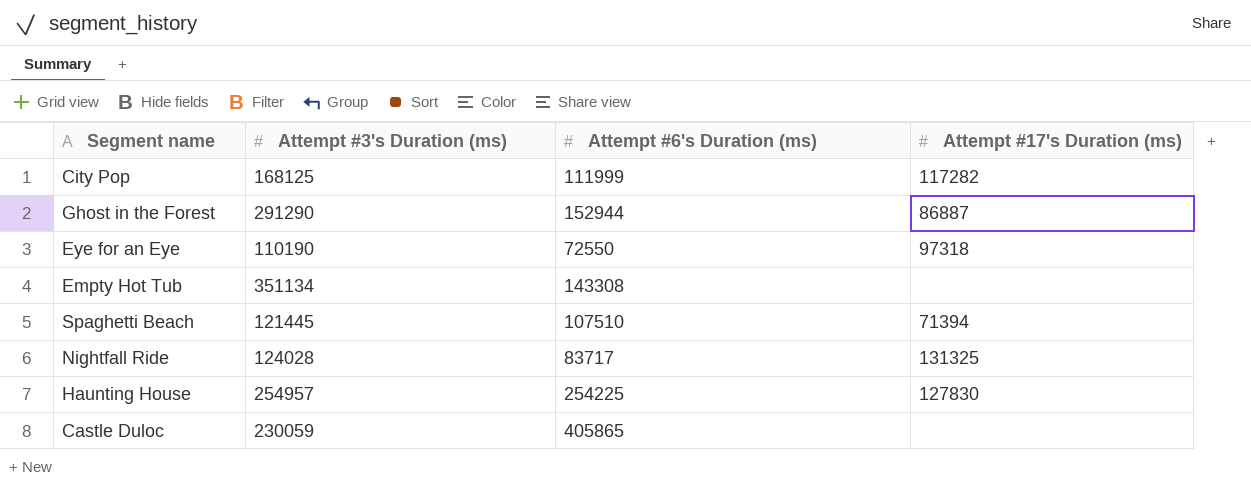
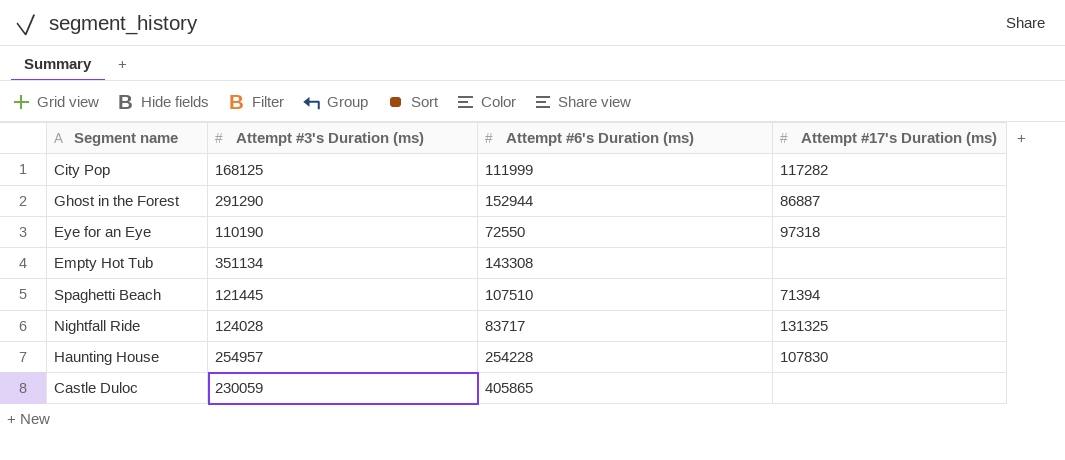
Haunting House | Attempt #6's Duration (ms): 254225 -> 254228
Haunting House | Attempt #17's Duration (ms): 127830 -> 107830

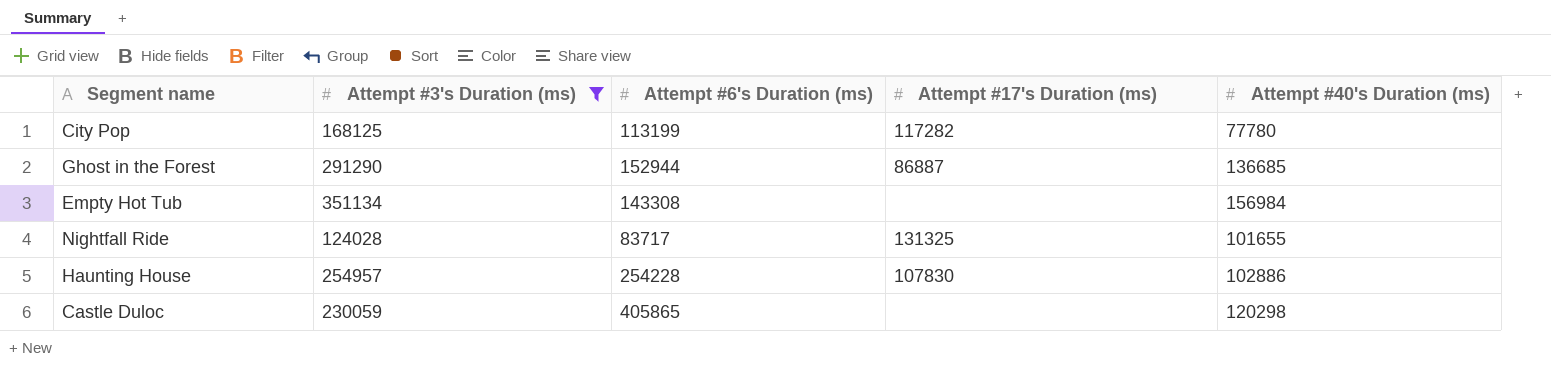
filter: none -> Attempt #3's Duration (ms) >= 124028
column Attempt #40's Duration (ms) | position: none -> 5
City Pop | Attempt #6's Duration (ms): 111999 -> 113199

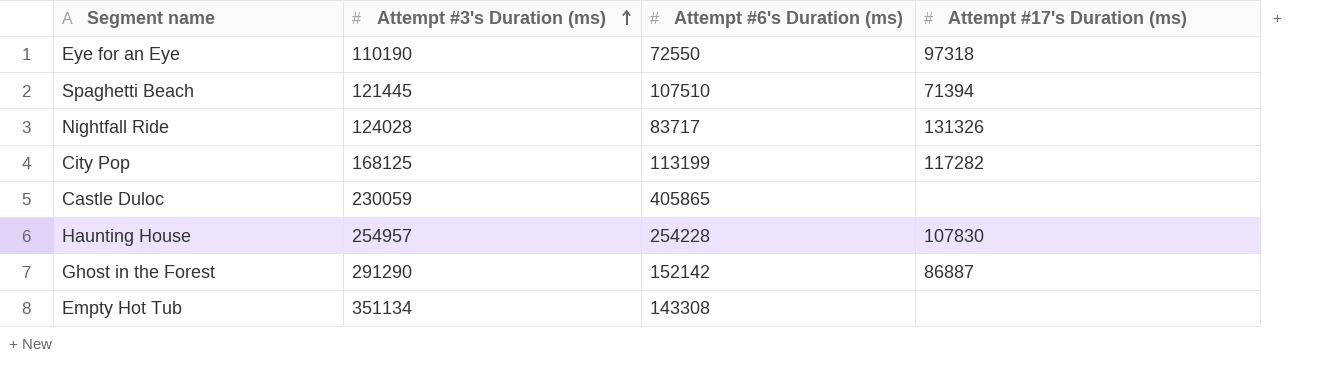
filter: Attempt #3's Duration (ms) >= 124028 -> none
row order: none -> Attempt #3's Duration (ms) ascending
column Attempt #40's Duration (ms) | position: 5 -> none
Nightfall Ride | Attempt #17's Duration (ms): 131325 -> 131326
Ghost in the Forest | Attempt #6's Duration (ms): 152944 -> 152142

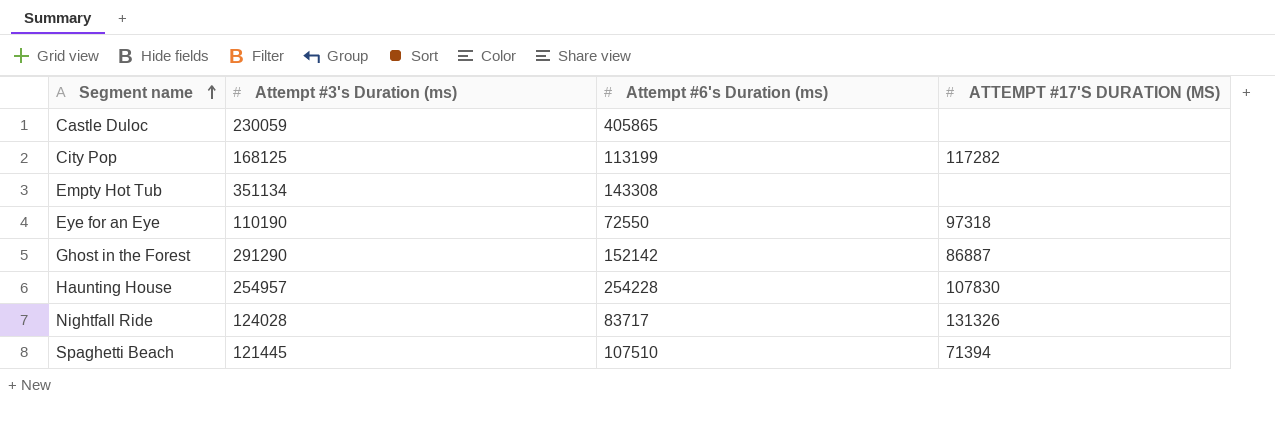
row order: Attempt #3's Duration (ms) ascending -> Segment name ascending
column name: Attempt #17's Duration (ms) -> ATTEMPT #17'S DURATION (MS)

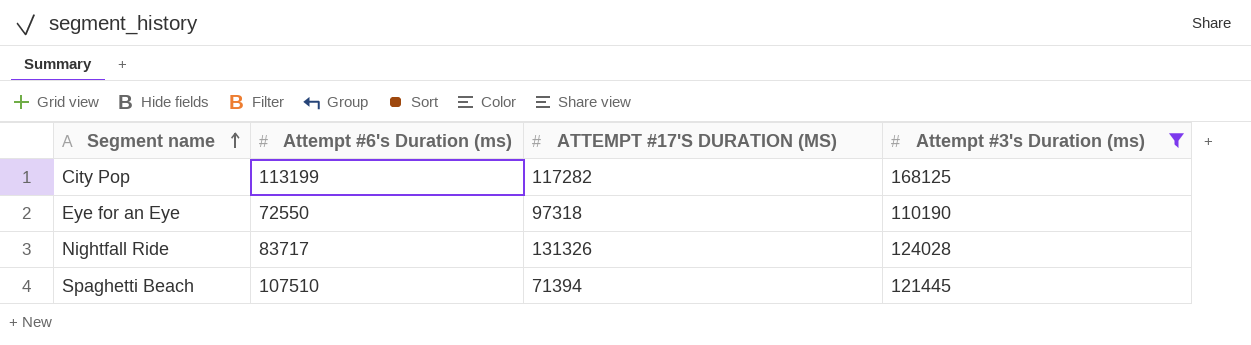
filter: none -> Attempt #3's Duration (ms) <= 168125
column Attempt #3's Duration (ms) | position: 2 -> 4

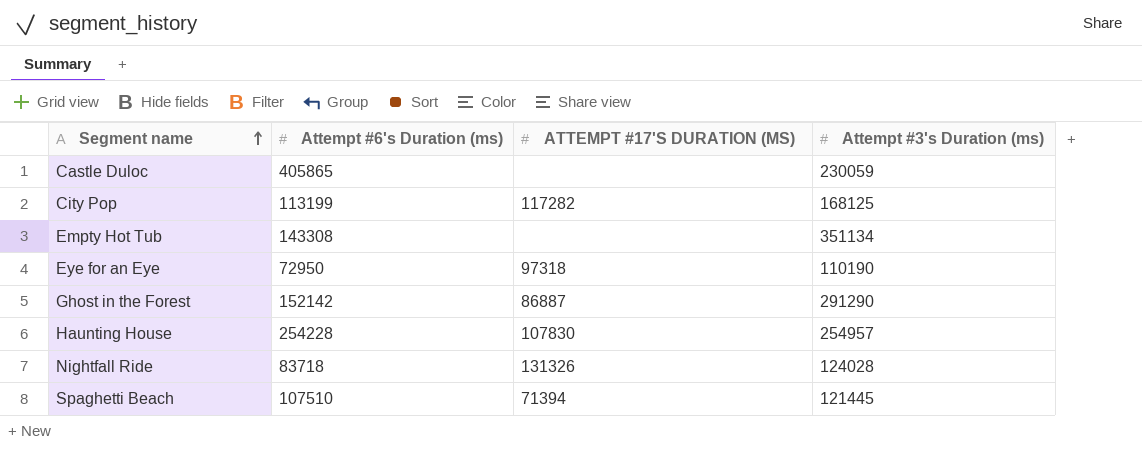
filter: Attempt #3's Duration (ms) <= 168125 -> none
Eye for an Eye | Attempt #6's Duration (ms): 72550 -> 72950
Nightfall Ride | Attempt #6's Duration (ms): 83717 -> 83718

